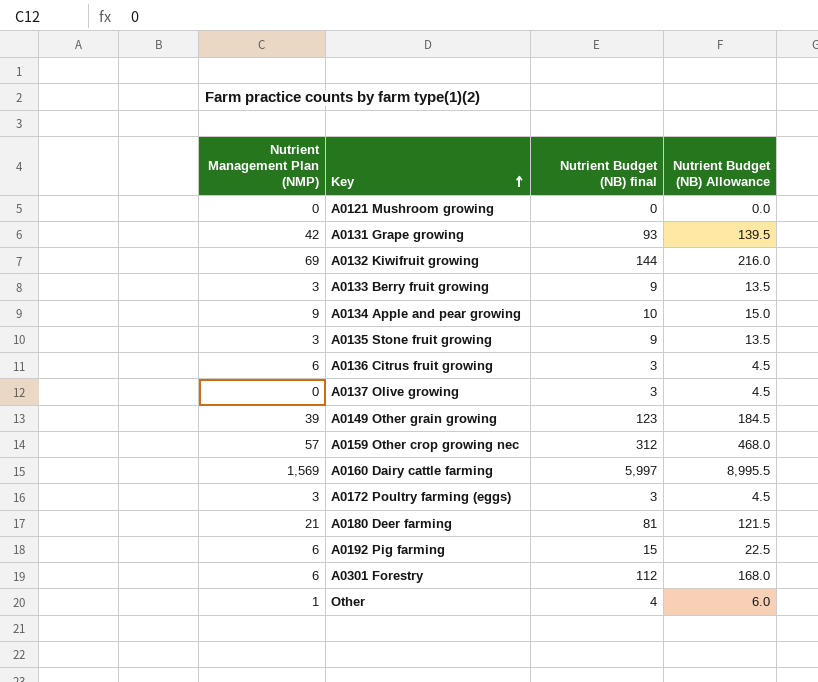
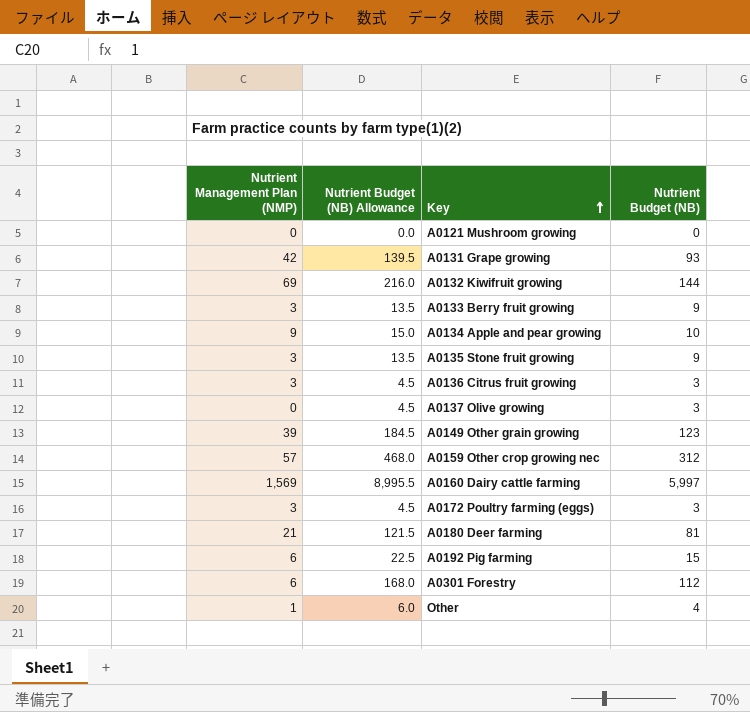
column Nutrient Budget (NB) Allowance | position: 4 -> 2
column name: Nutrient Budget (NB) final -> Nutrient Budget (NB)
A0136 Citrus fruit growing | Nutrient Management Plan (NMP): 6 -> 3

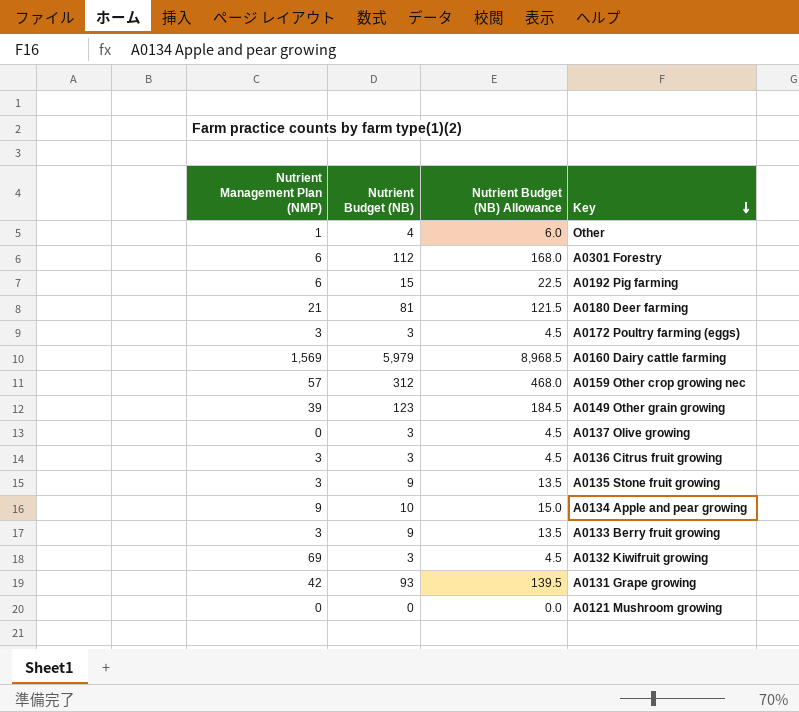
row order: Key ascending -> Key descending
column Nutrient Budget (NB) | position: 4 -> 2
A0160 Dairy cattle farming | Nutrient Budget (NB): 5,997 -> 5,979
A0160 Dairy cattle farming | Nutrient Budget (NB) Allowance: 8,995.5 -> 8,968.5
A0132 Kiwifruit growing | Nutrient Budget (NB): 144 -> 3
A0132 Kiwifruit growing | Nutrient Budget (NB) Allowance: 216.0 -> 4.5

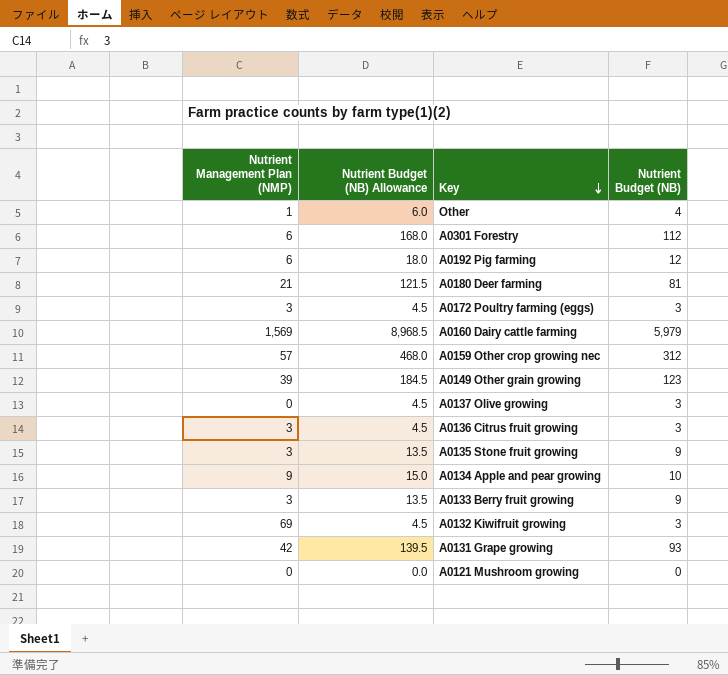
column Nutrient Budget (NB) | position: 2 -> 4
A0192 Pig farming | Nutrient Budget (NB) Allowance: 22.5 -> 18.0
A0192 Pig farming | Nutrient Budget (NB): 15 -> 12

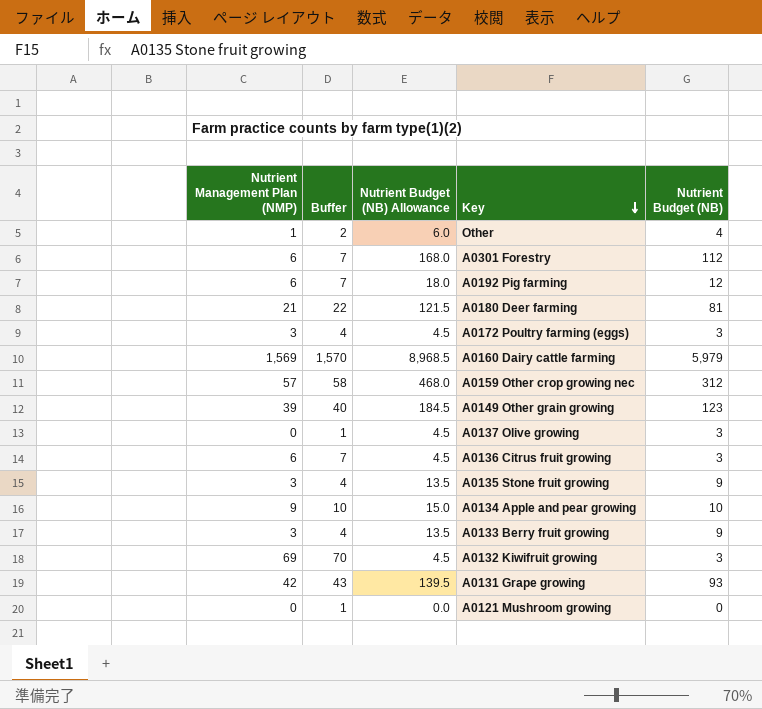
column Buffer | formula: none -> [Nutrient Management Plan (NMP)] + 1
A0136 Citrus fruit growing | Nutrient Management Plan (NMP): 3 -> 6

